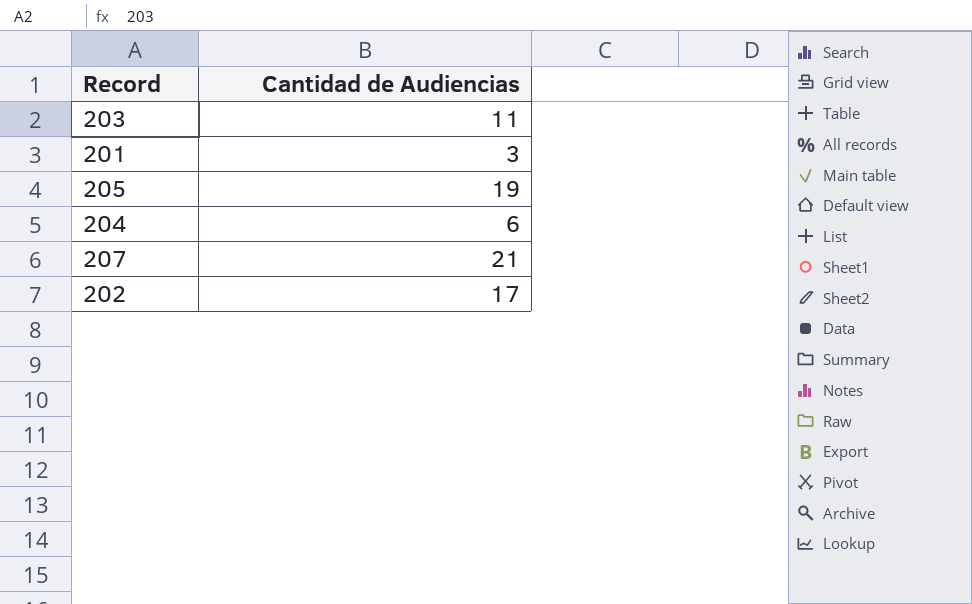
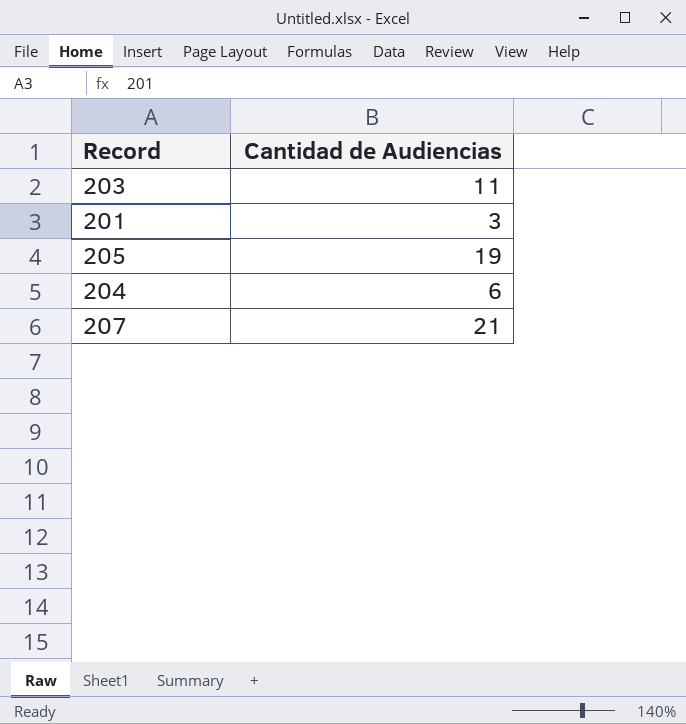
row 202: 17 -> none

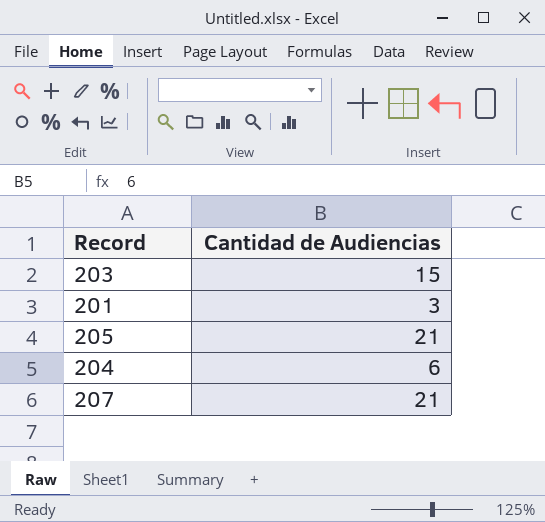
203 | Cantidad de Audiencias: 11 -> 15
205 | Cantidad de Audiencias: 19 -> 21

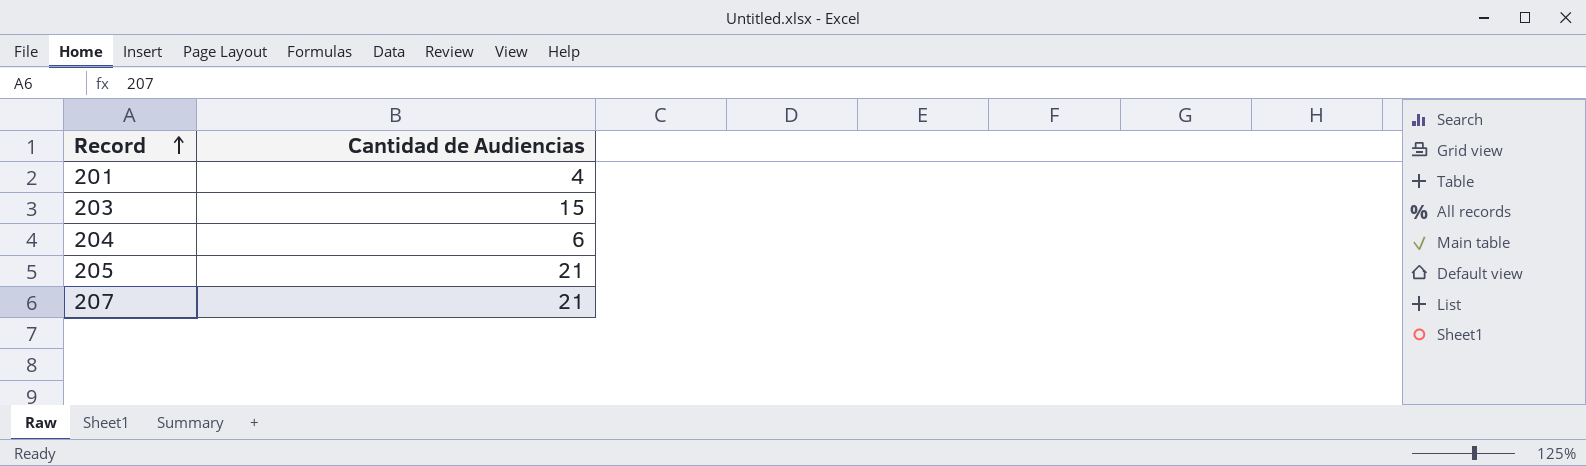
row order: none -> Record ascending
201 | Cantidad de Audiencias: 3 -> 4

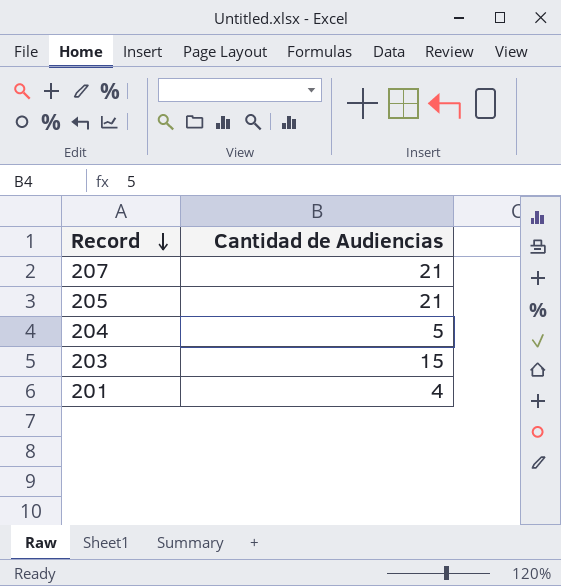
row order: Record ascending -> Record descending
204 | Cantidad de Audiencias: 6 -> 5

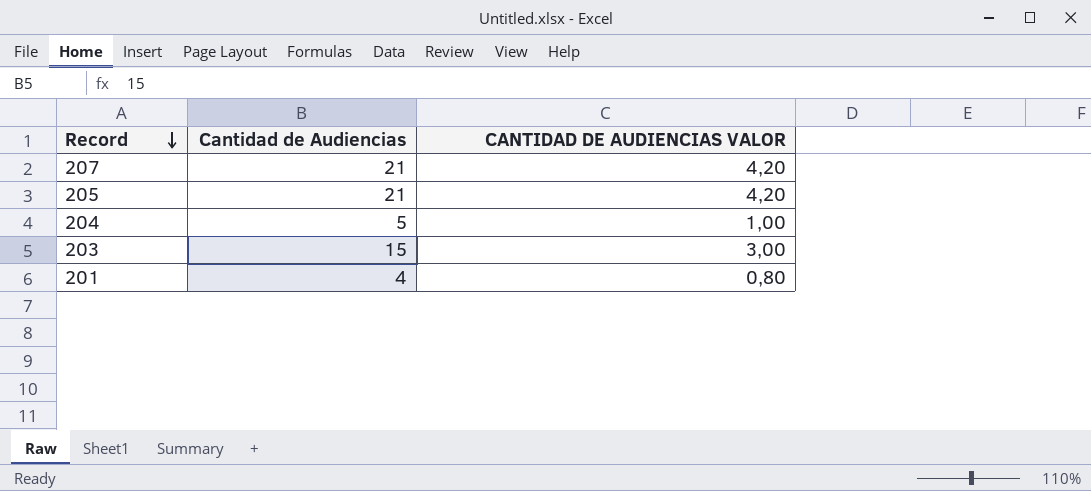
column CANTIDAD DE AUDIENCIAS VALOR | formula: none -> [Cantidad de Audiencias] * 0,2

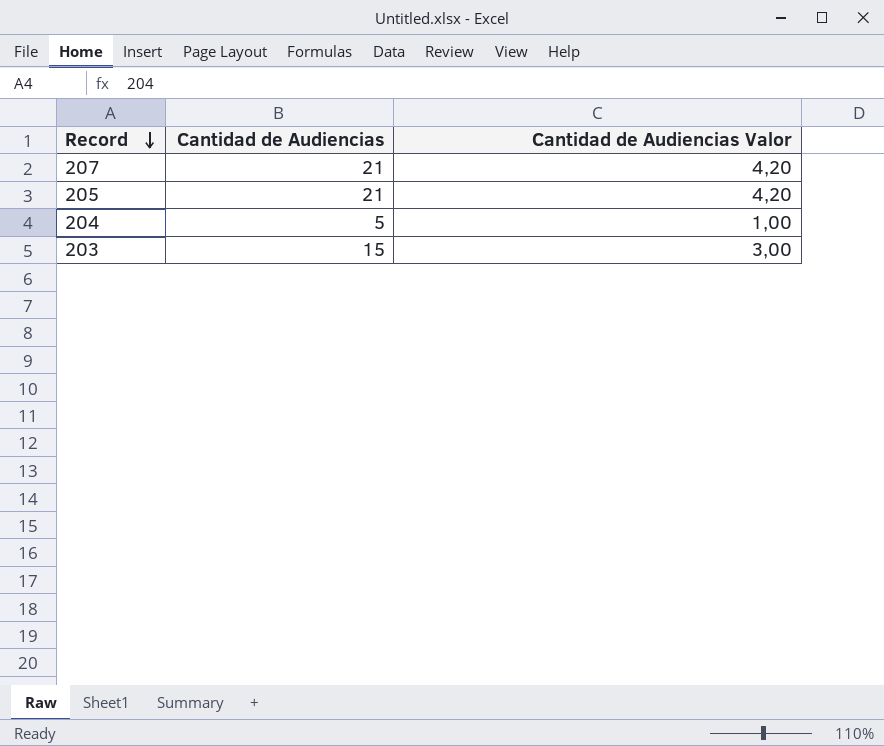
column name: CANTIDAD DE AUDIENCIAS VALOR -> Cantidad de Audiencias Valor
row 201: 4 | 0,80 -> none

